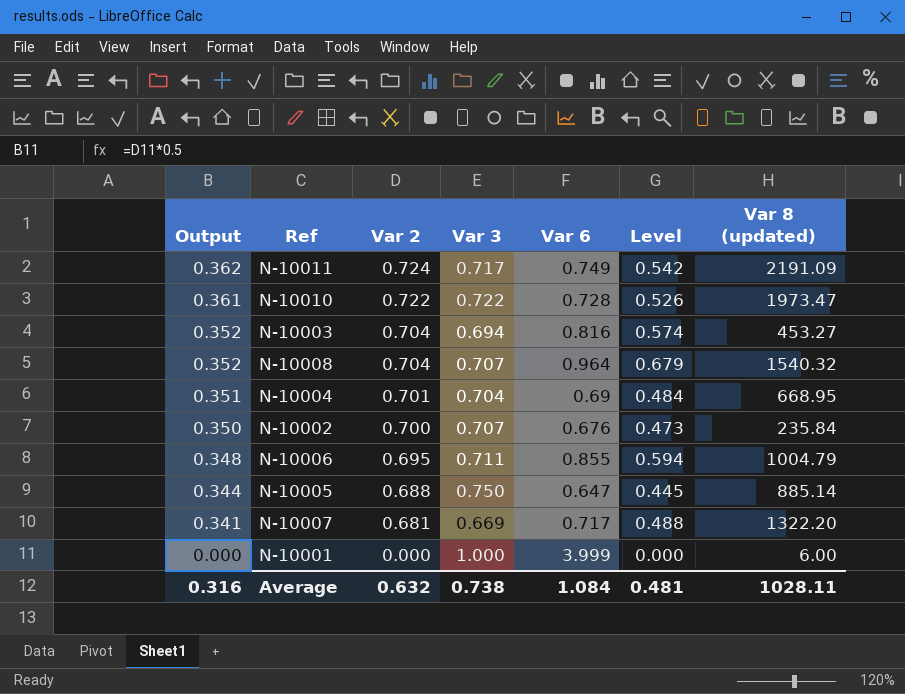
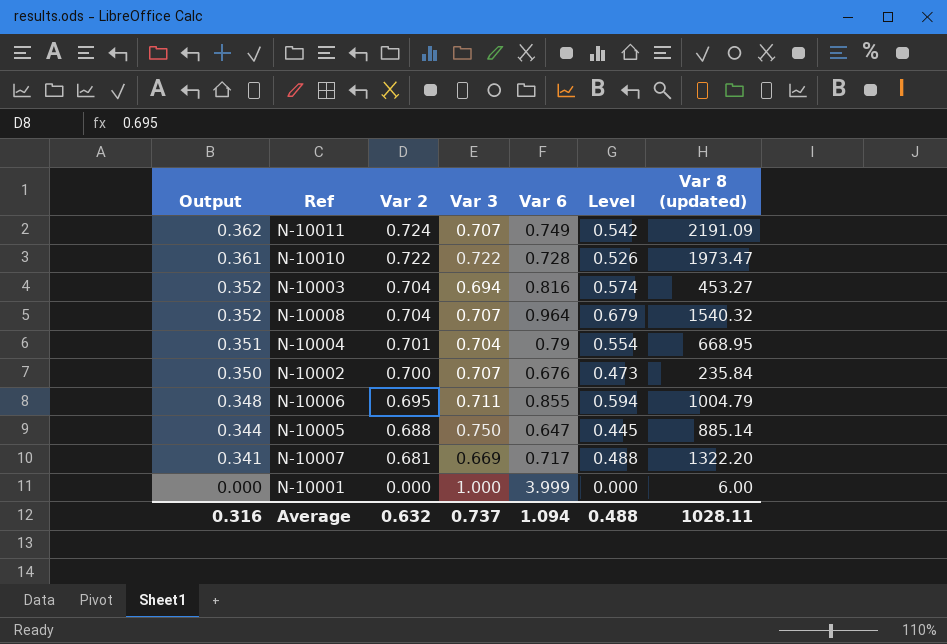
N-10011 | Var 3: 0.717 -> 0.707
N-10004 | Var 6: 0.69 -> 0.79
N-10004 | Level: 0.484 -> 0.554
Average | Var 3: 0.738 -> 0.737
Average | Var 6: 1.084 -> 1.094
Average | Level: 0.481 -> 0.488

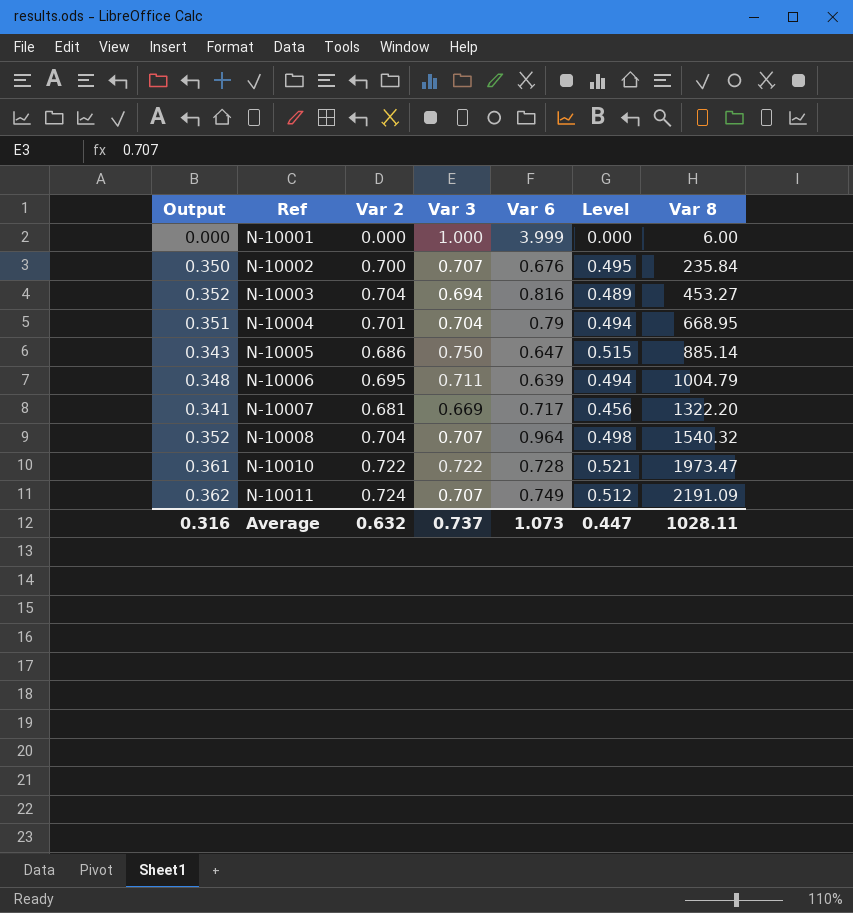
row order: Output descending -> Ref ascending
column Level | formula: [Var 2] * [Var 6] -> [Var 2] * [Var 3]
column name: Var 8 (updated) -> Var 8
N-10005 | Output: 0.344 -> 0.343
N-10005 | Var 2: 0.688 -> 0.686
N-10006 | Var 6: 0.855 -> 0.639
Average | Var 6: 1.094 -> 1.073
Average | Level: 0.488 -> 0.447

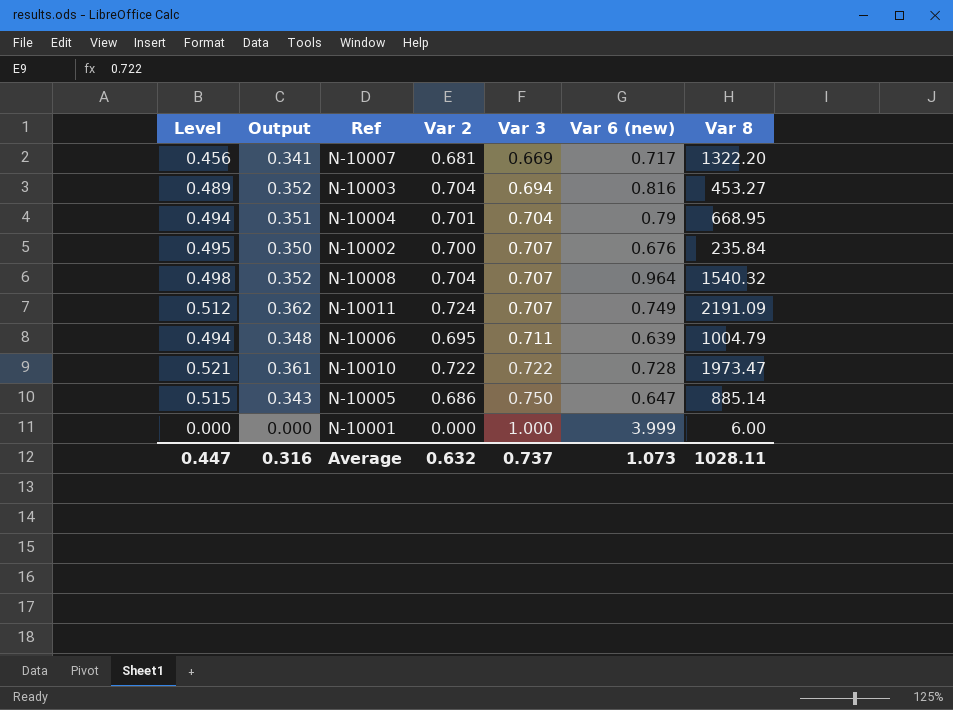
row order: Ref ascending -> Var 3 ascending
column Level | position: 6 -> 1
column name: Var 6 -> Var 6 (new)

